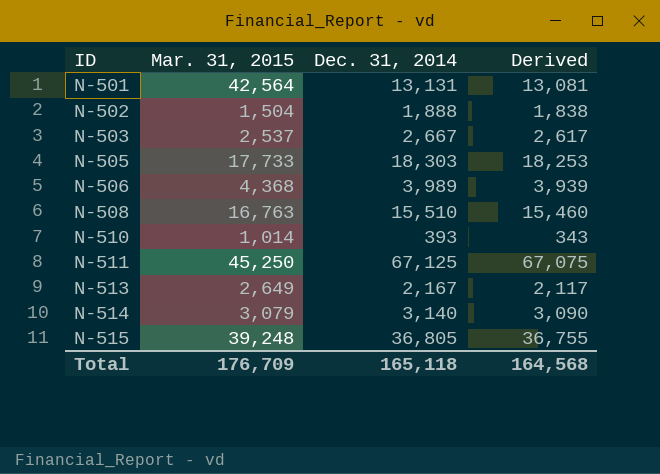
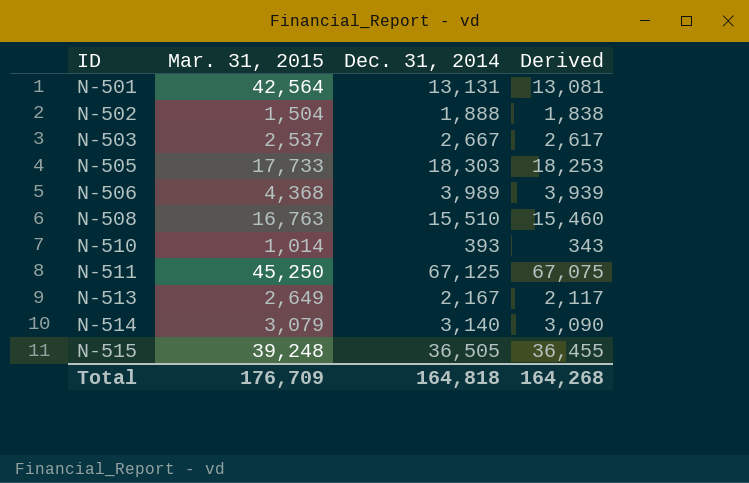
N-515 | Dec. 31, 2014: 36,805 -> 36,505
N-515 | Derived: 36,755 -> 36,455
Total | Dec. 31, 2014: 165,118 -> 164,818
Total | Derived: 164,568 -> 164,268

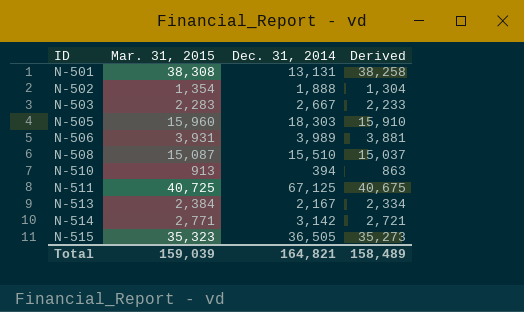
column Derived | formula: [Dec. 31, 2014] - 50 -> [Mar. 31, 2015] - 50
N-501 | Mar. 31, 2015: 42,564 -> 38,308
N-502 | Mar. 31, 2015: 1,504 -> 1,354
N-503 | Mar. 31, 2015: 2,537 -> 2,283
N-505 | Mar. 31, 2015: 17,733 -> 15,960
N-506 | Mar. 31, 2015: 4,368 -> 3,931
N-508 | Mar. 31, 2015: 16,763 -> 15,087
N-510 | Mar. 31, 2015: 1,014 -> 913
N-510 | Dec. 31, 2014: 393 -> 394
N-511 | Mar. 31, 2015: 45,250 -> 40,725
N-513 | Mar. 31, 2015: 2,649 -> 2,384
N-514 | Mar. 31, 2015: 3,079 -> 2,771
N-514 | Dec. 31, 2014: 3,140 -> 3,142
N-515 | Mar. 31, 2015: 39,248 -> 35,323
Total | Mar. 31, 2015: 176,709 -> 159,039
Total | Dec. 31, 2014: 164,818 -> 164,821
Total | Derived: 164,268 -> 158,489

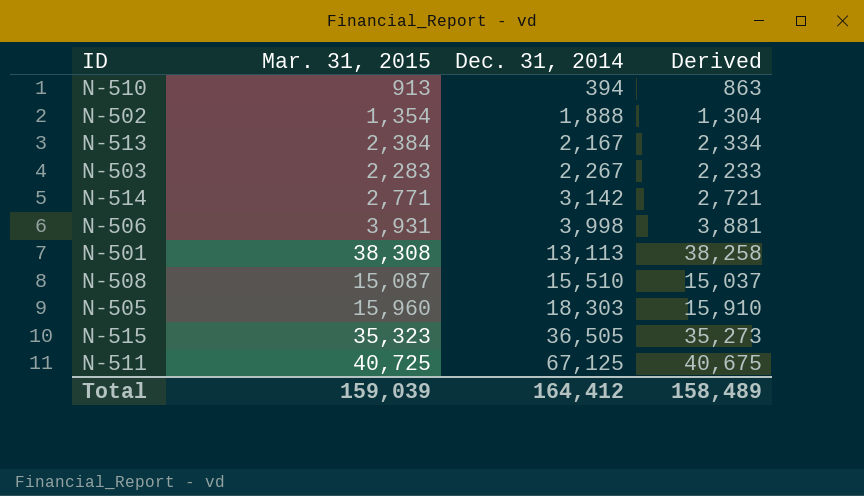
row order: ID ascending -> Dec. 31, 2014 ascending
N-503 | Dec. 31, 2014: 2,667 -> 2,267
N-506 | Dec. 31, 2014: 3,989 -> 3,998
N-501 | Dec. 31, 2014: 13,131 -> 13,113
Total | Dec. 31, 2014: 164,821 -> 164,412

